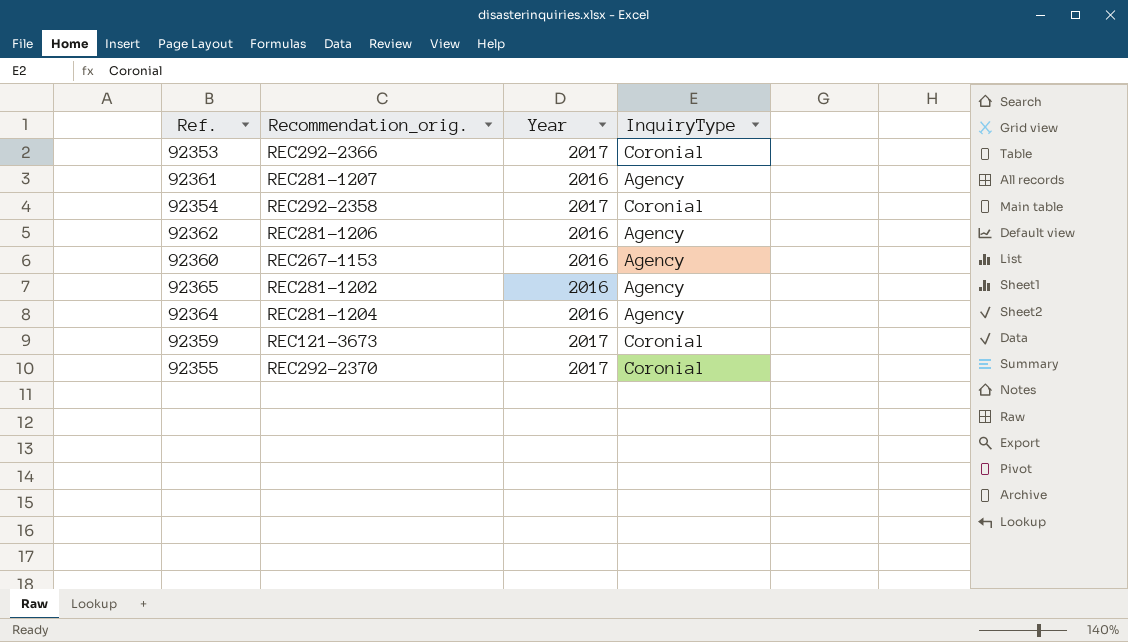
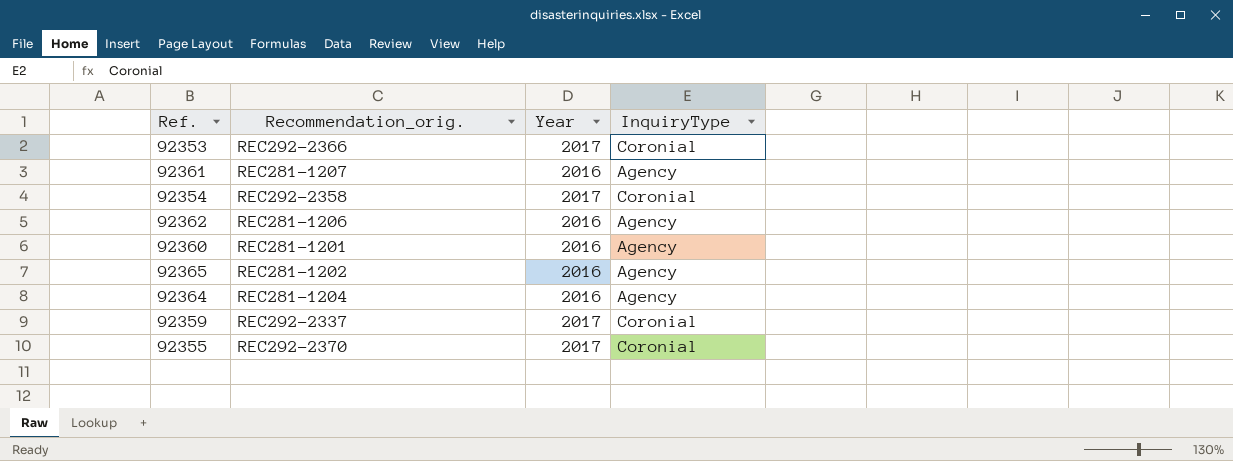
92360 | Recommendation_orig.: REC267-1153 -> REC281-1201
92359 | Recommendation_orig.: REC121-3673 -> REC292-2337

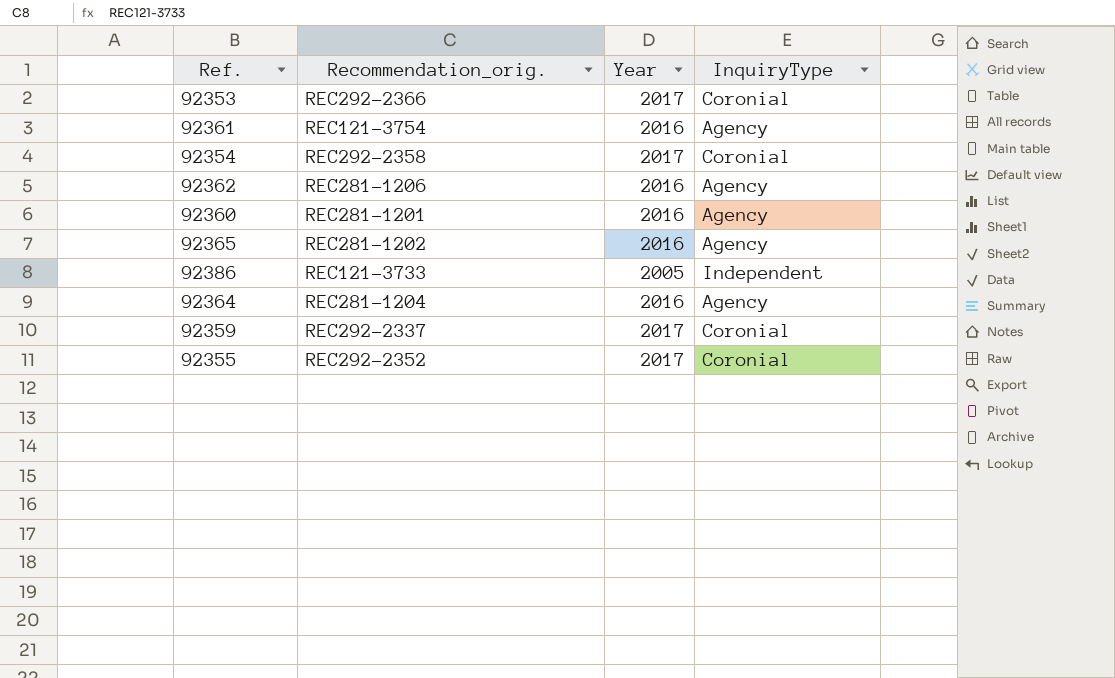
92361 | Recommendation_orig.: REC281-1207 -> REC121-3754
row 92386: none -> REC121-3733 | 2005 | Independent
92355 | Recommendation_orig.: REC292-2370 -> REC292-2352

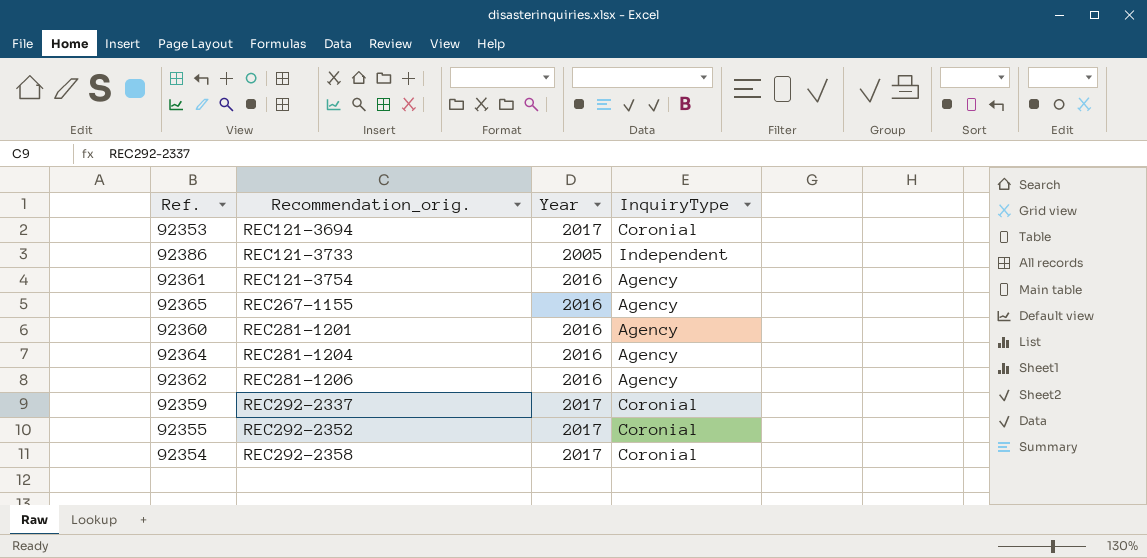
row order: none -> Recommendation_orig. ascending
92353 | Recommendation_orig.: REC292-2366 -> REC121-3694
92365 | Recommendation_orig.: REC281-1202 -> REC267-1155

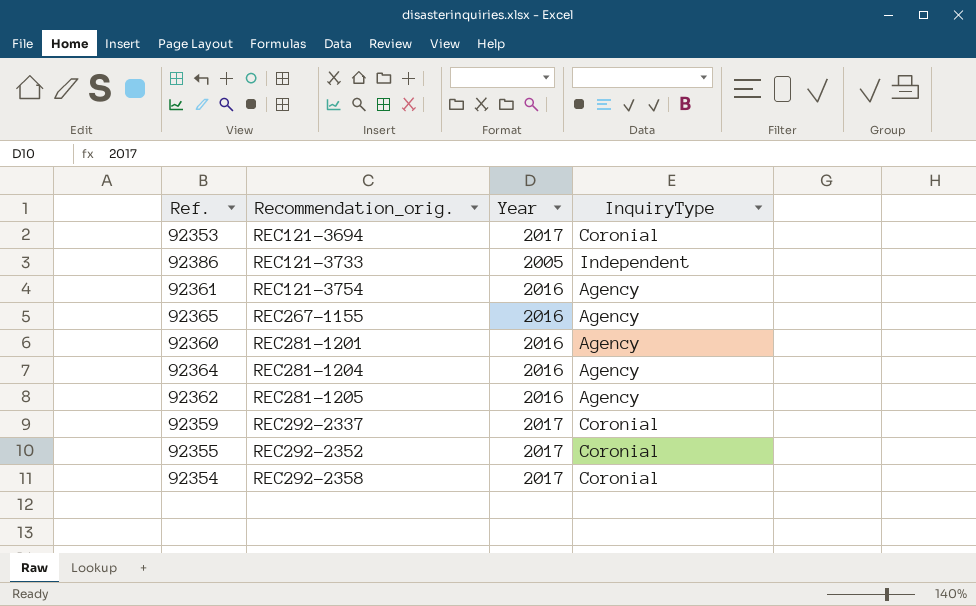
92362 | Recommendation_orig.: REC281-1206 -> REC281-1205

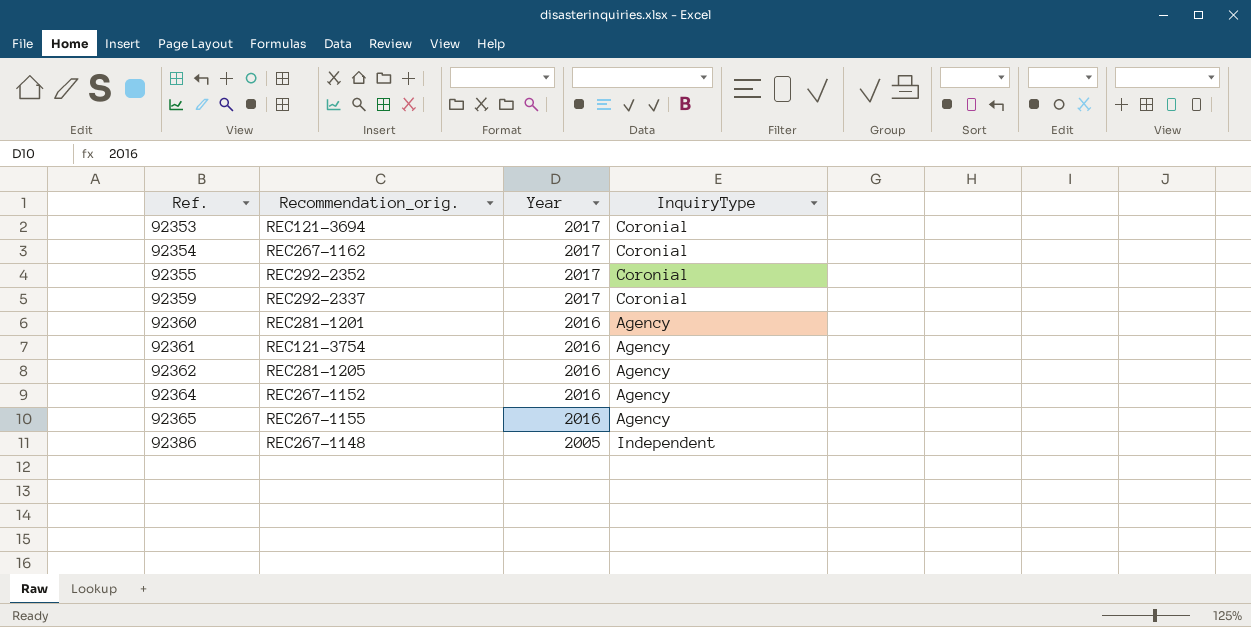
row order: Recommendation_orig. ascending -> Ref. ascending
92354 | Recommendation_orig.: REC292-2358 -> REC267-1162
92364 | Recommendation_orig.: REC281-1204 -> REC267-1152
92386 | Recommendation_orig.: REC121-3733 -> REC267-1148

